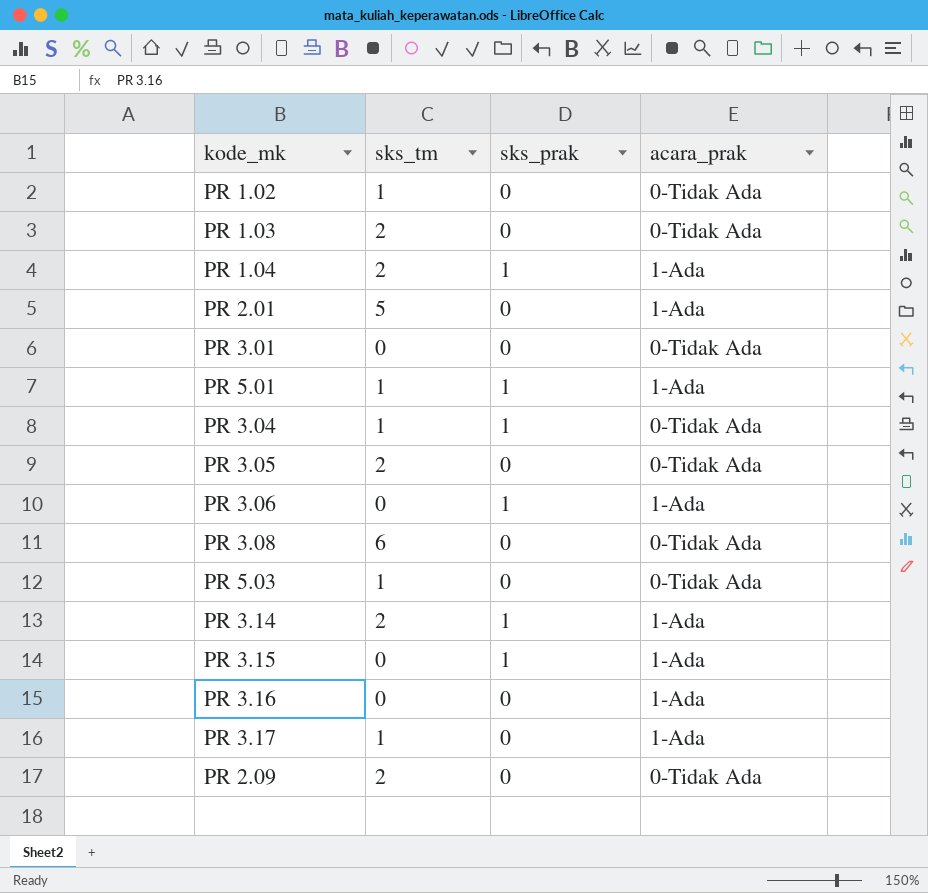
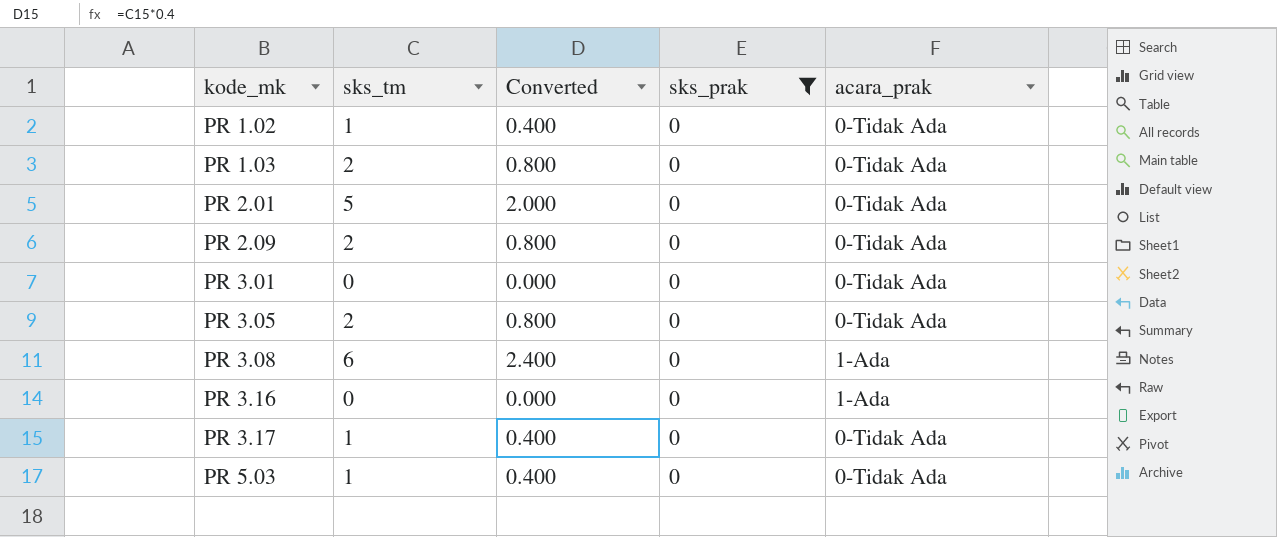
filter: none -> sks_prak = 0
row order: none -> kode_mk ascending
column Converted | formula: none -> [sks_tm] * 0.4
PR 2.01 | acara_prak: 1-Ada -> 0-Tidak Ada
PR 3.08 | acara_prak: 0-Tidak Ada -> 1-Ada
PR 3.17 | acara_prak: 1-Ada -> 0-Tidak Ada

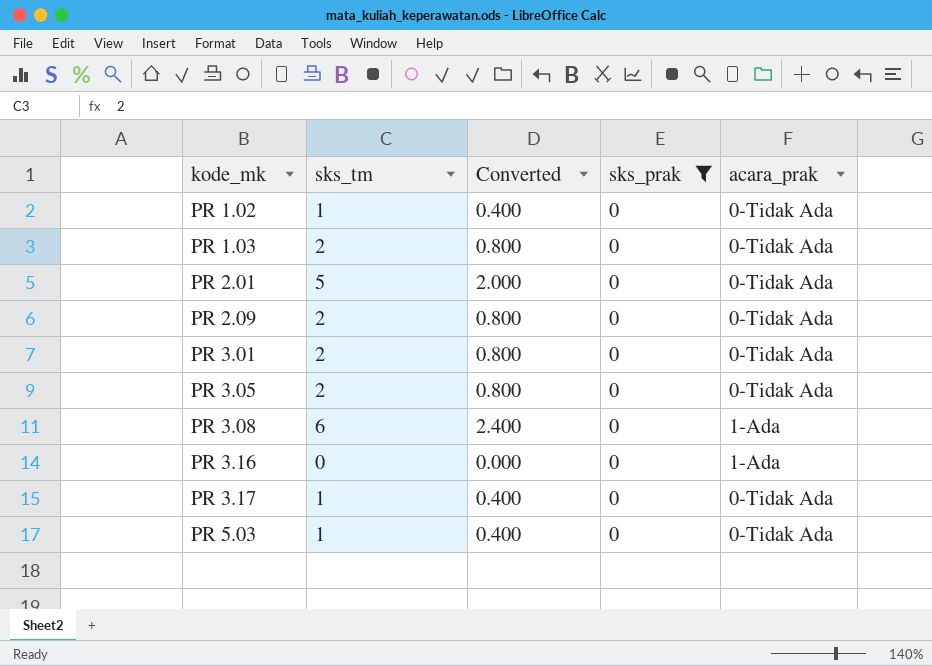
PR 3.01 | sks_tm: 0 -> 2
PR 3.01 | Converted: 0.000 -> 0.800

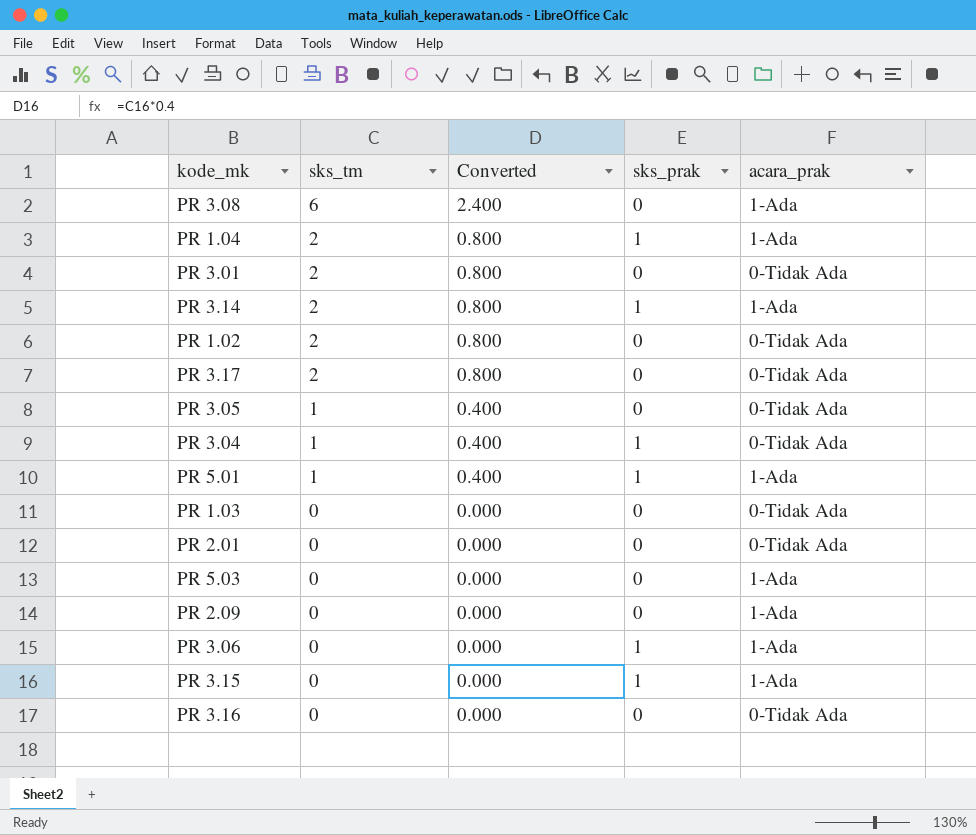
filter: sks_prak = 0 -> none
row order: kode_mk ascending -> sks_tm descending
PR 1.02 | sks_tm: 1 -> 2
PR 1.02 | Converted: 0.400 -> 0.800
PR 3.17 | sks_tm: 1 -> 2
PR 3.17 | Converted: 0.400 -> 0.800
PR 3.05 | sks_tm: 2 -> 1
PR 3.05 | Converted: 0.800 -> 0.400
PR 1.03 | sks_tm: 2 -> 0
PR 1.03 | Converted: 0.800 -> 0.000
PR 2.01 | sks_tm: 5 -> 0
PR 2.01 | Converted: 2.000 -> 0.000
PR 5.03 | sks_tm: 1 -> 0
PR 5.03 | Converted: 0.400 -> 0.000
PR 5.03 | acara_prak: 0-Tidak Ada -> 1-Ada
PR 2.09 | sks_tm: 2 -> 0
PR 2.09 | Converted: 0.800 -> 0.000
PR 2.09 | acara_prak: 0-Tidak Ada -> 1-Ada
PR 3.16 | acara_prak: 1-Ada -> 0-Tidak Ada

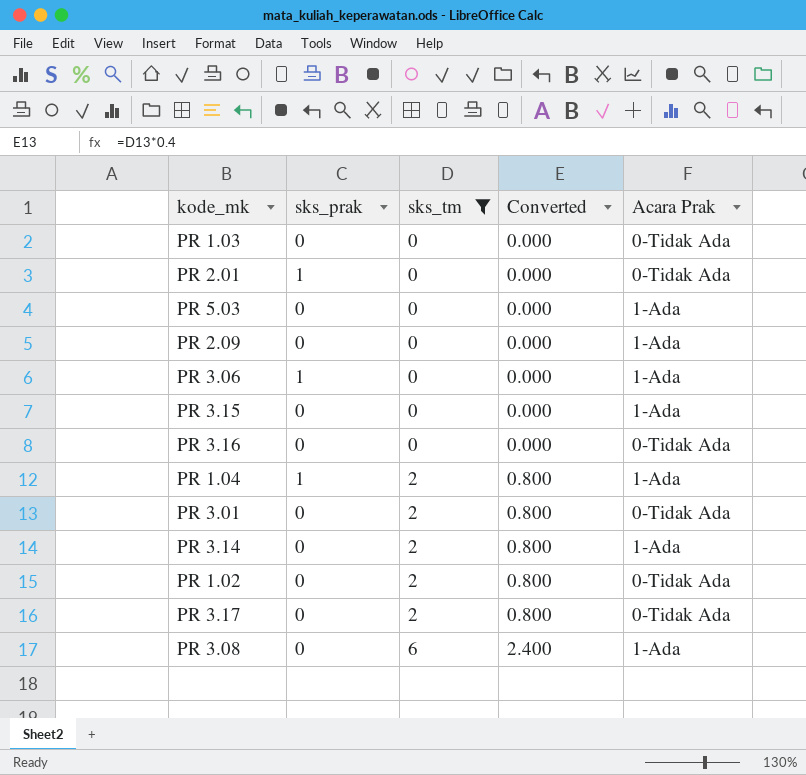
filter: none -> sks_tm != 1
row order: sks_tm descending -> sks_tm ascending
column sks_prak | position: 4 -> 2
column name: acara_prak -> Acara Prak
PR 2.01 | sks_prak: 0 -> 1
PR 3.15 | sks_prak: 1 -> 0
PR 3.14 | sks_prak: 1 -> 0

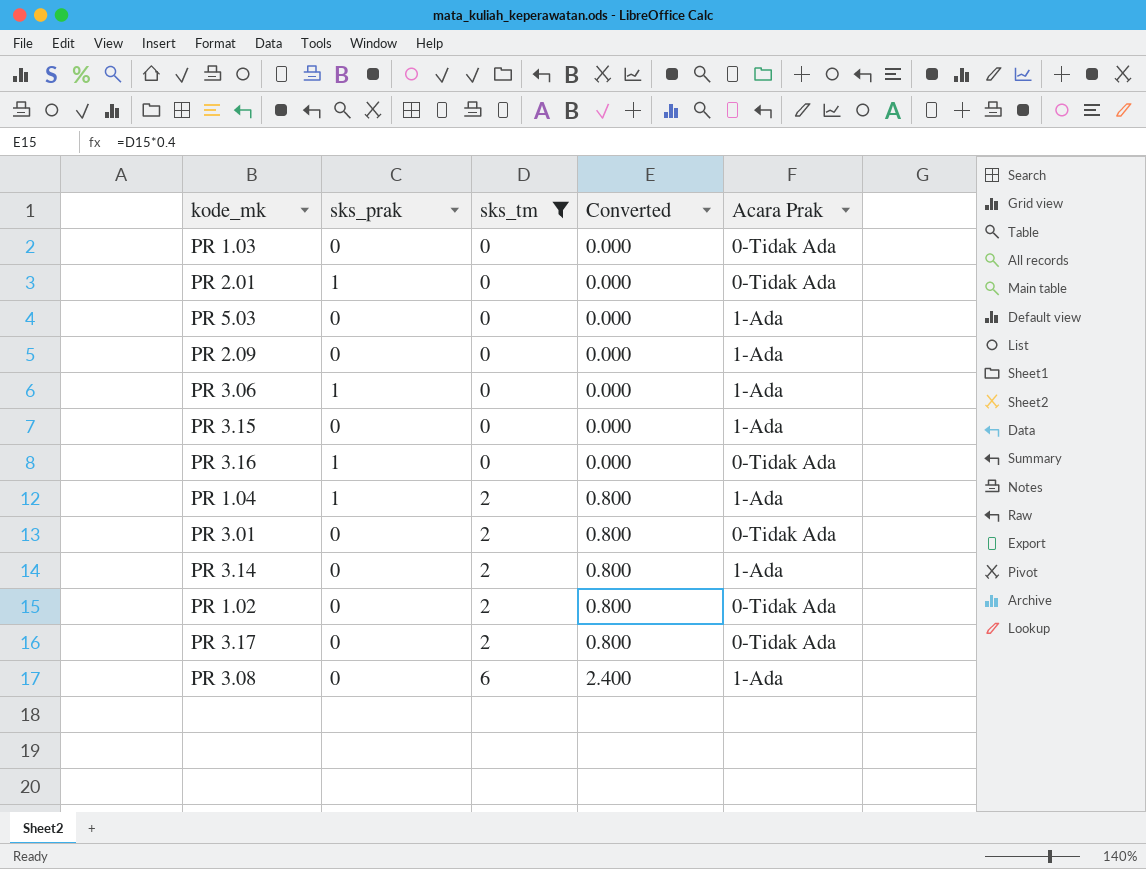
PR 3.16 | sks_prak: 0 -> 1

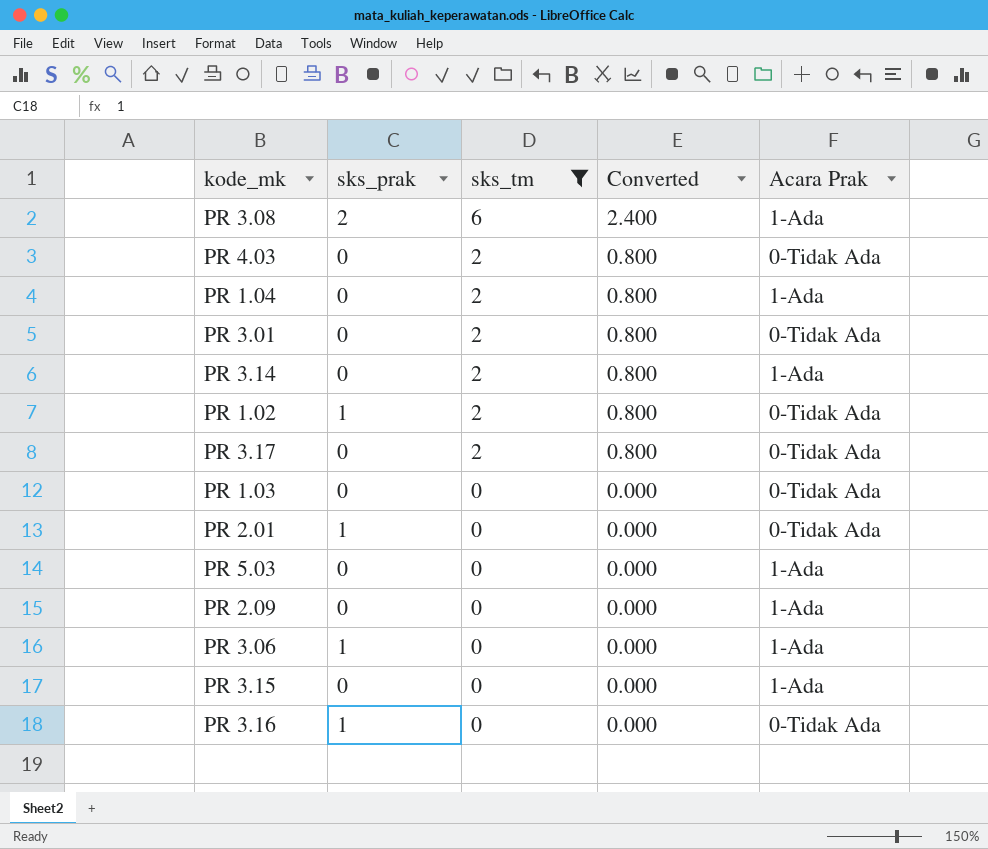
row order: sks_tm ascending -> sks_tm descending
PR 3.08 | sks_prak: 0 -> 2
row PR 4.03: none -> 0 | 2 | 0.800 | 0-Tidak Ada
PR 1.04 | sks_prak: 1 -> 0
PR 1.02 | sks_prak: 0 -> 1

